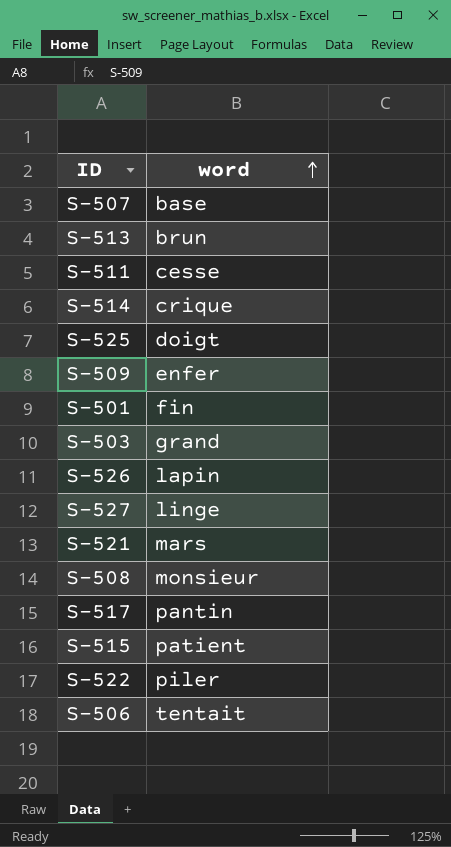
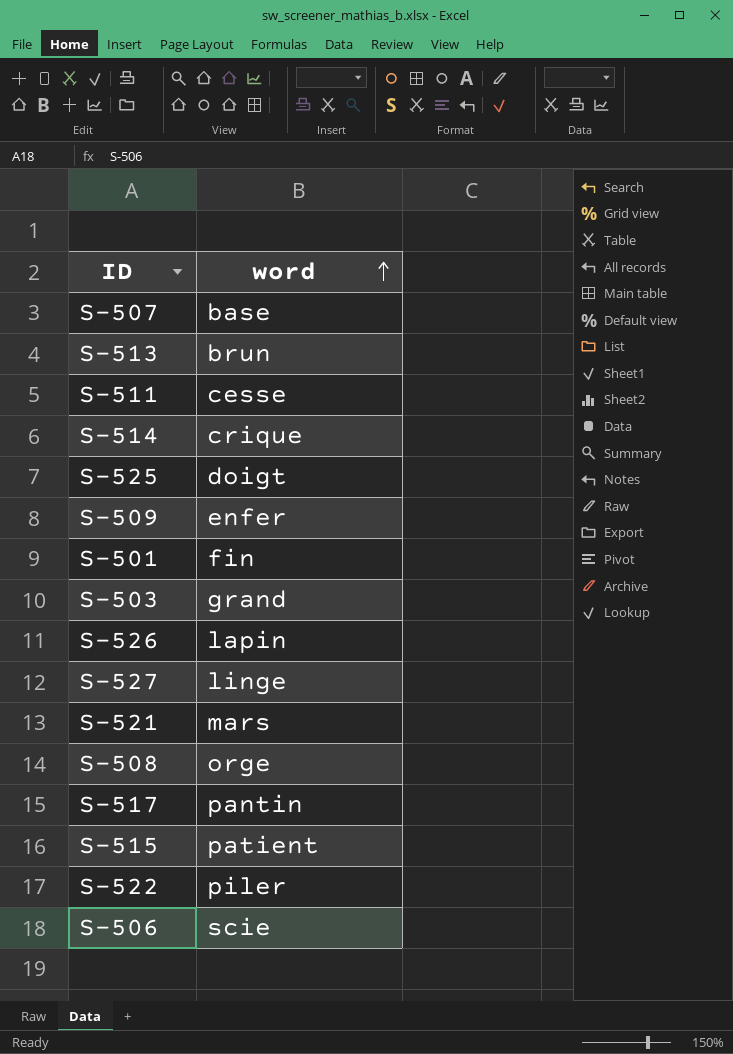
S-508 | word: monsieur -> orge
S-506 | word: tentait -> scie

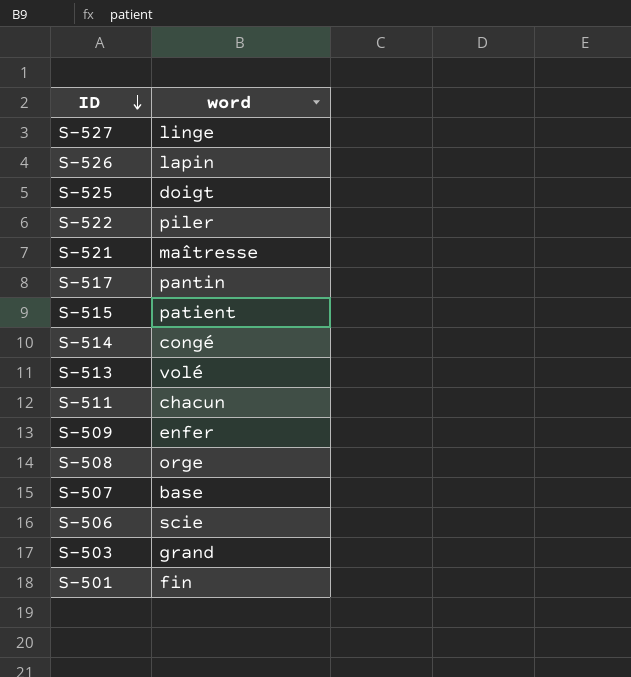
row order: word ascending -> ID descending
S-521 | word: mars -> maîtresse
S-514 | word: crique -> congé
S-513 | word: brun -> volé
S-511 | word: cesse -> chacun

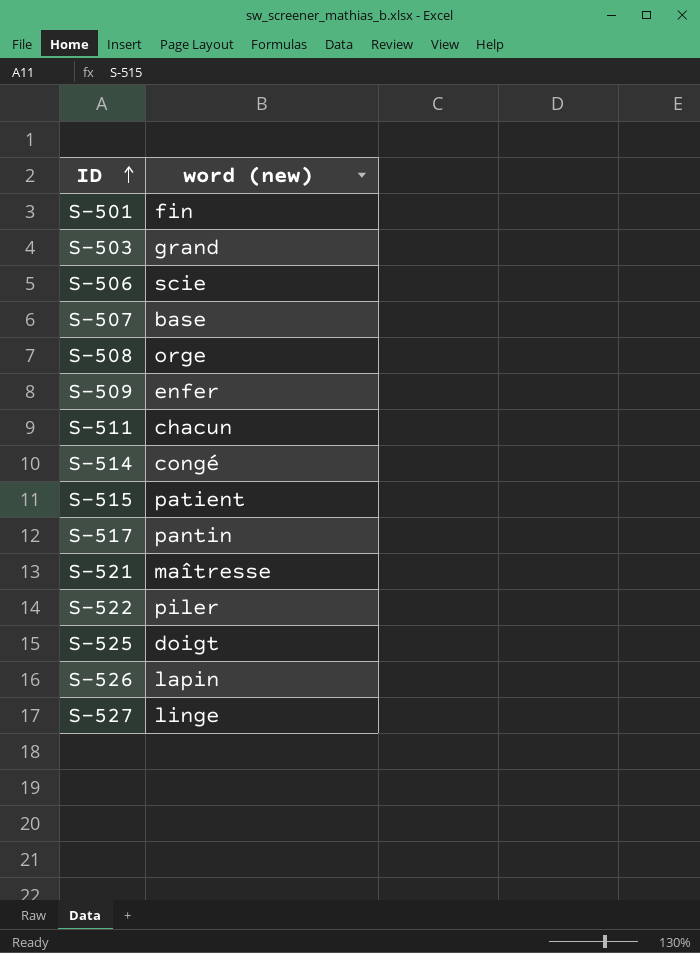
row order: ID descending -> ID ascending
column name: word -> word (new)
row S-513: volé -> none

